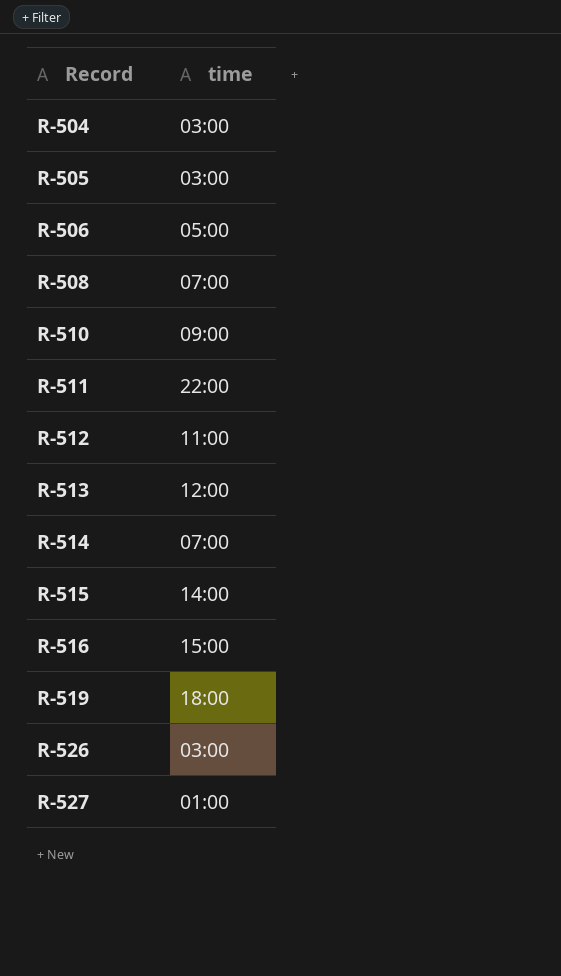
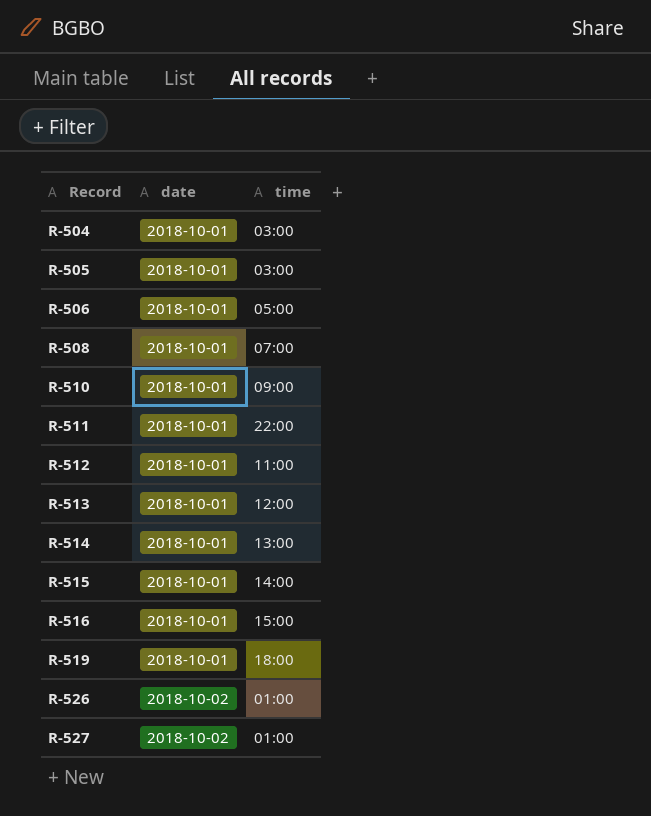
column date | position: none -> 2
R-514 | time: 07:00 -> 13:00
R-526 | time: 03:00 -> 01:00

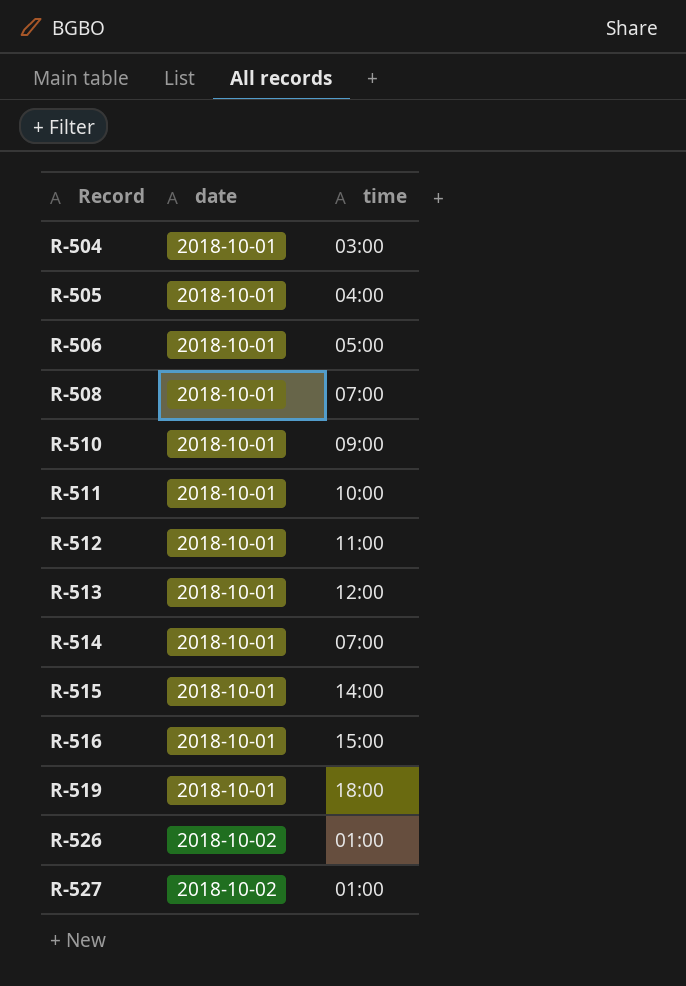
R-505 | time: 03:00 -> 04:00
R-511 | time: 22:00 -> 10:00
R-514 | time: 13:00 -> 07:00

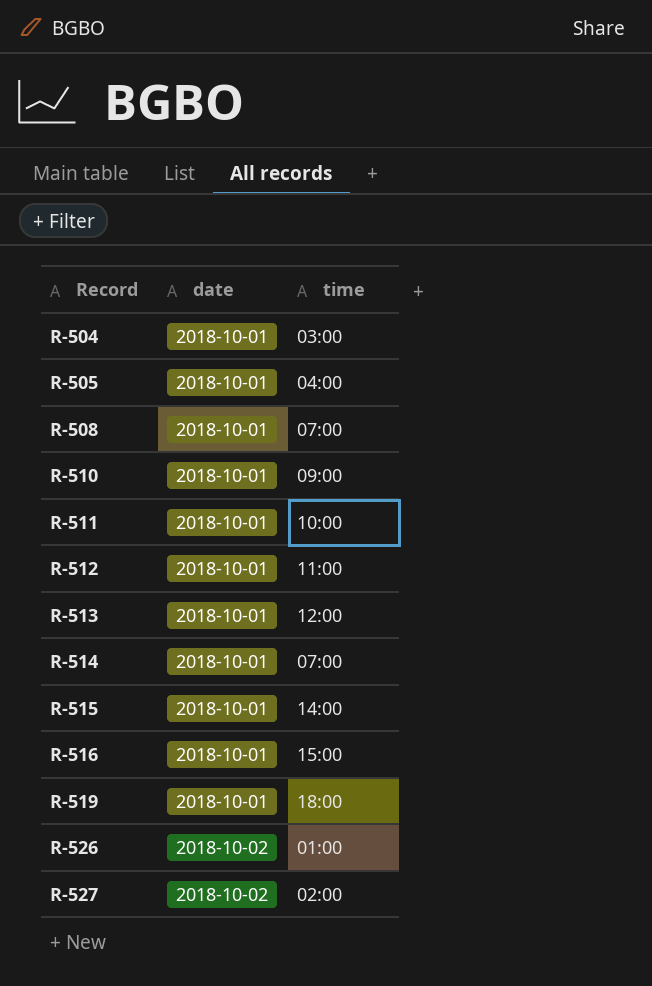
row R-506: 2018-10-01 | 05:00 -> none
R-527 | time: 01:00 -> 02:00

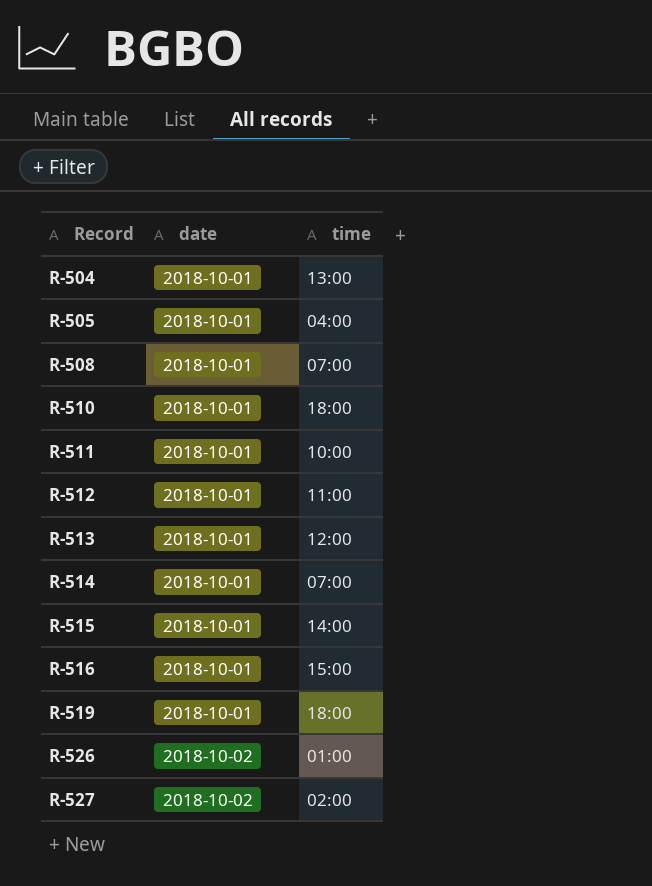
R-504 | time: 03:00 -> 13:00
R-510 | time: 09:00 -> 18:00

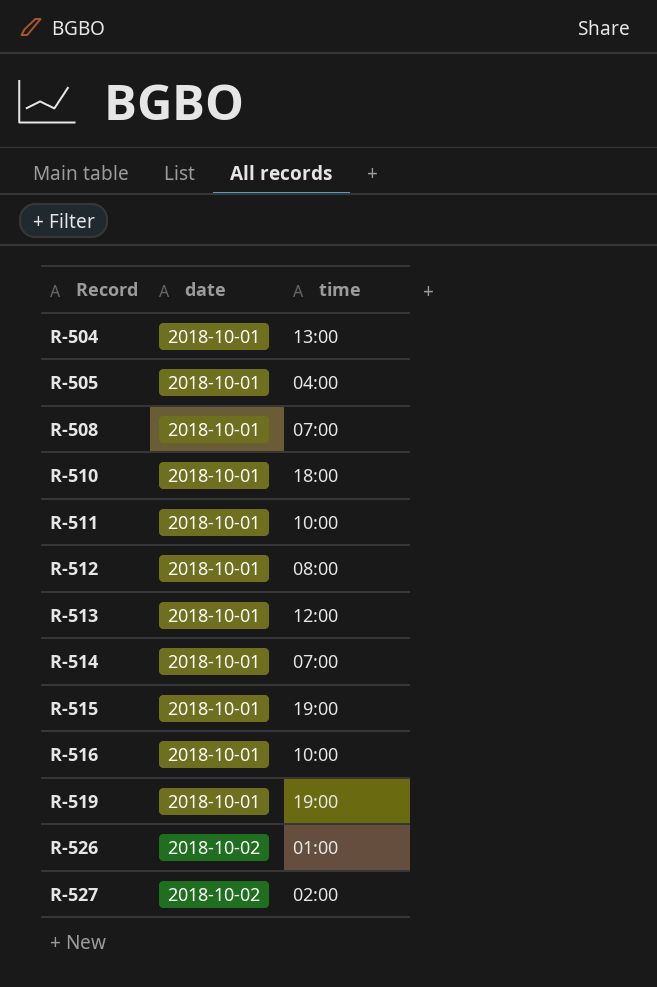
R-512 | time: 11:00 -> 08:00
R-515 | time: 14:00 -> 19:00
R-516 | time: 15:00 -> 10:00
R-519 | time: 18:00 -> 19:00

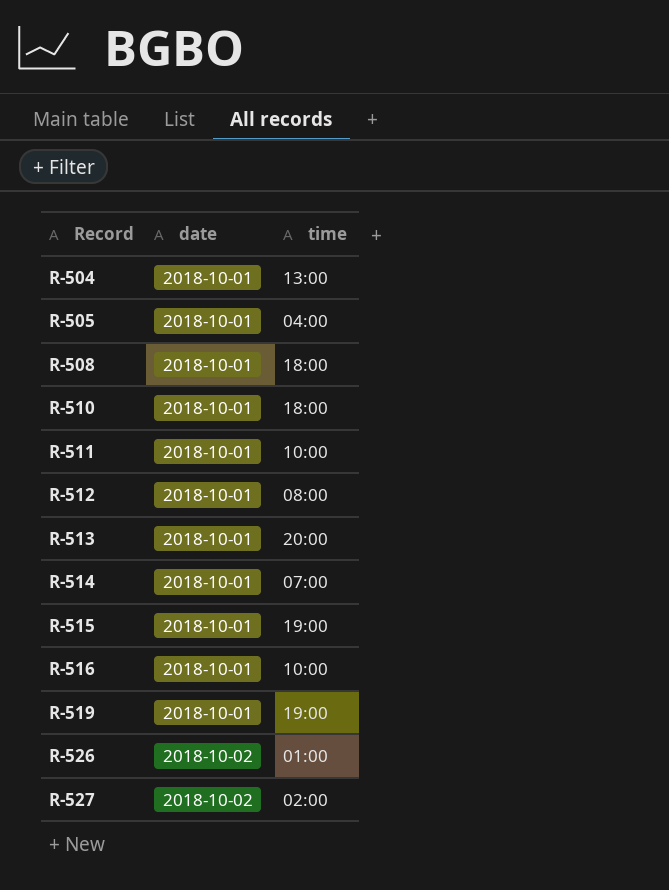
R-508 | time: 07:00 -> 18:00
R-513 | time: 12:00 -> 20:00

